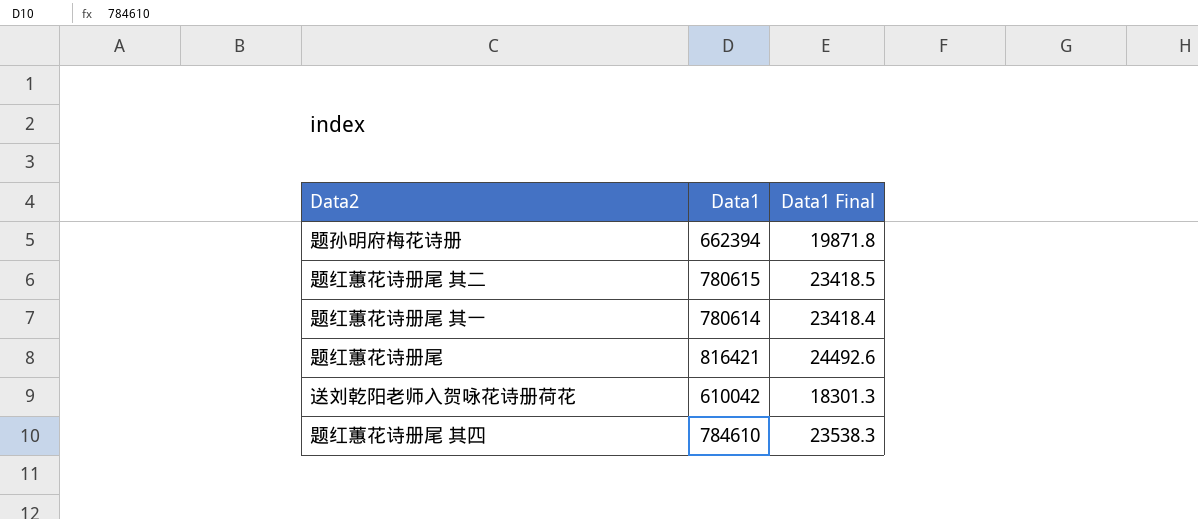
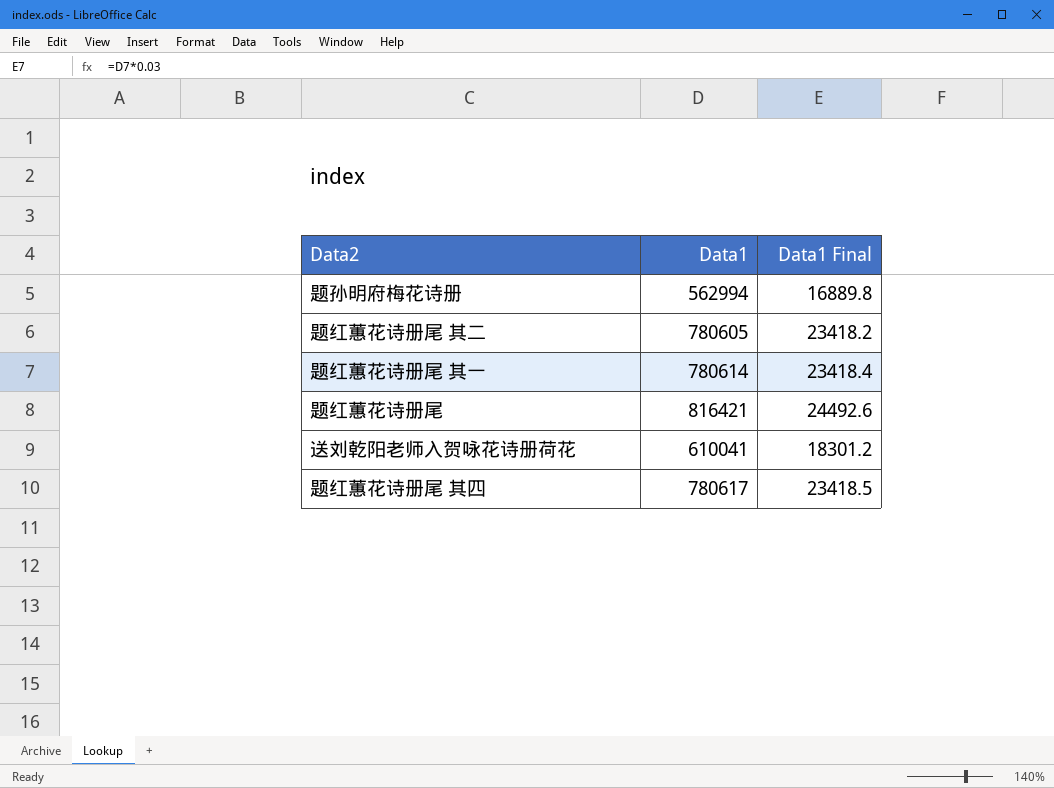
题孙明府梅花诗册 | Data1: 662394 -> 562994
题孙明府梅花诗册 | Data1 Final: 19871.8 -> 16889.8
题红蕙花诗册尾 其二 | Data1: 780615 -> 780605
题红蕙花诗册尾 其二 | Data1 Final: 23418.5 -> 23418.2
送刘乾阳老师入贺咏花诗册荷花 | Data1: 610042 -> 610041
送刘乾阳老师入贺咏花诗册荷花 | Data1 Final: 18301.3 -> 18301.2
题红蕙花诗册尾 其四 | Data1: 784610 -> 780617
题红蕙花诗册尾 其四 | Data1 Final: 23538.3 -> 23418.5

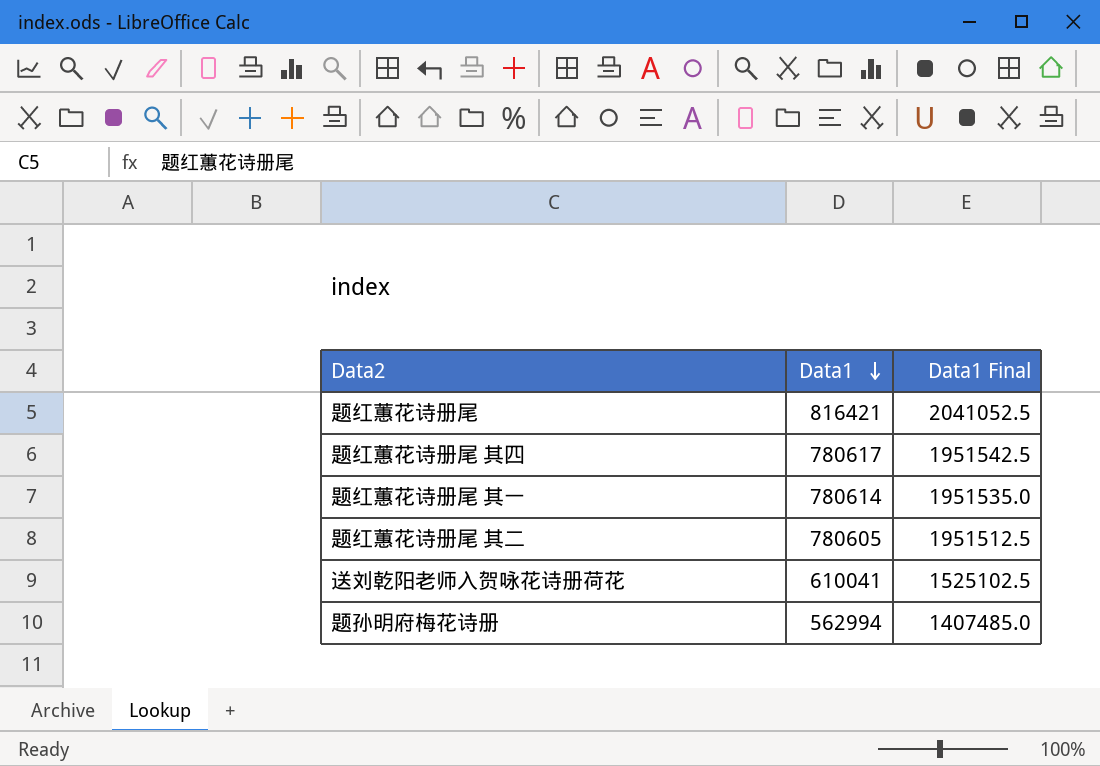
row order: none -> Data1 descending
column Data1 Final | formula: [Data1] * 0.03 -> [Data1] * 2.5

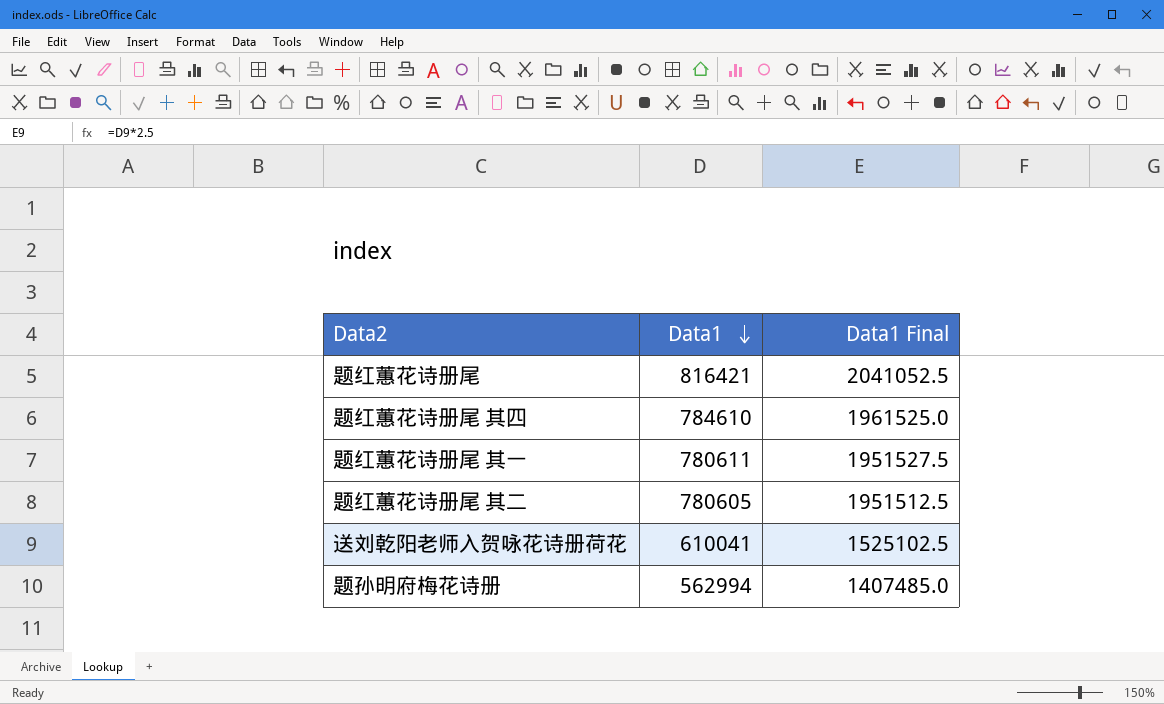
题红蕙花诗册尾 其四 | Data1: 780617 -> 784610
题红蕙花诗册尾 其四 | Data1 Final: 1951542.5 -> 1961525.0
题红蕙花诗册尾 其一 | Data1: 780614 -> 780611
题红蕙花诗册尾 其一 | Data1 Final: 1951535.0 -> 1951527.5

